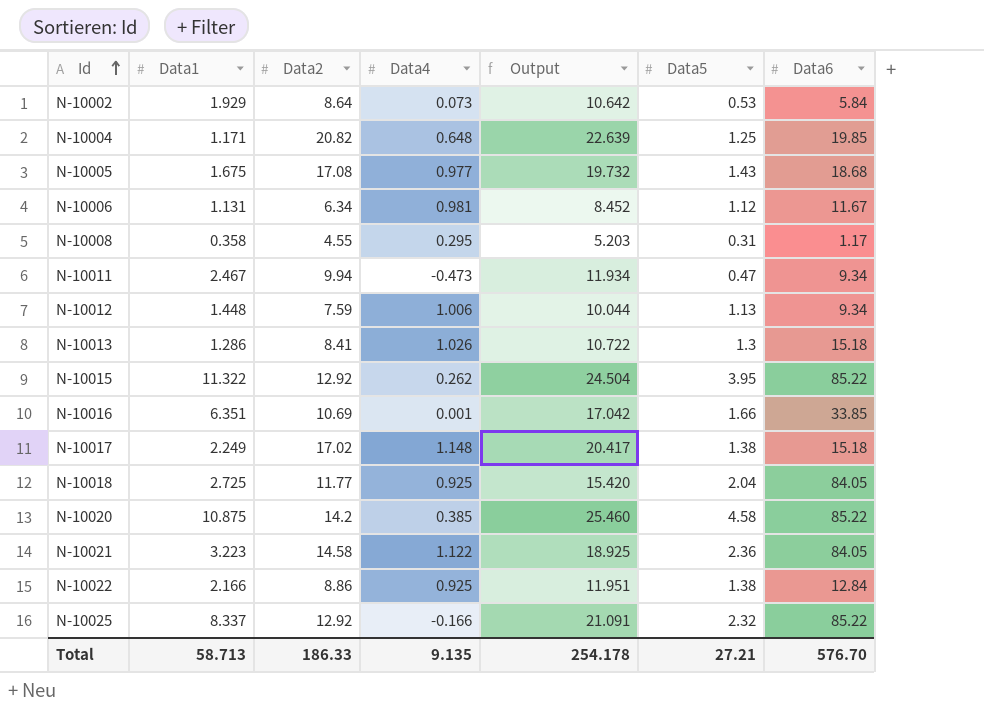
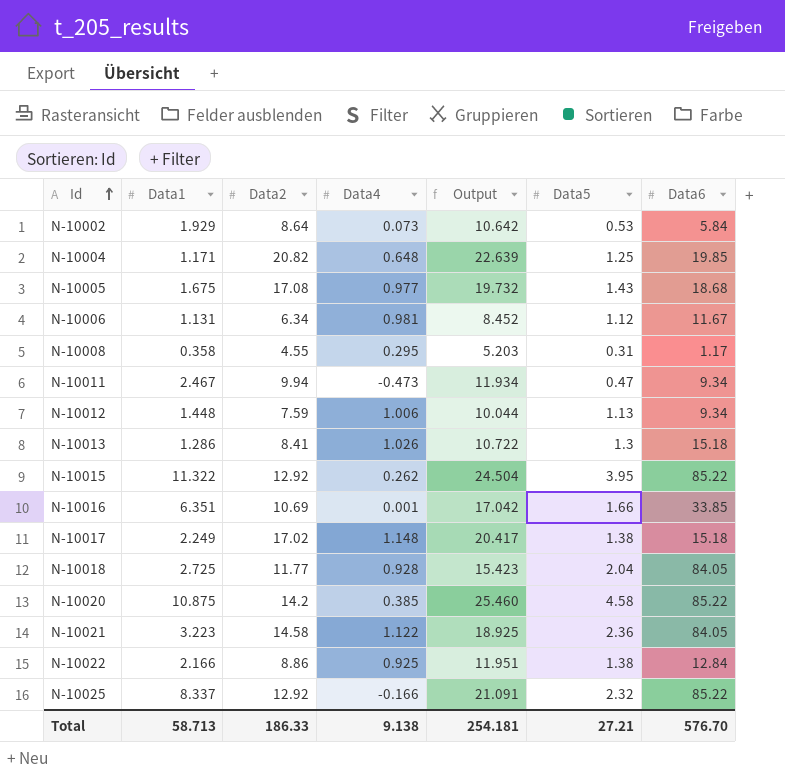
N-10018 | Data4: 0.925 -> 0.928
N-10018 | Output: 15.420 -> 15.423
Total | Data4: 9.135 -> 9.138
Total | Output: 254.178 -> 254.181

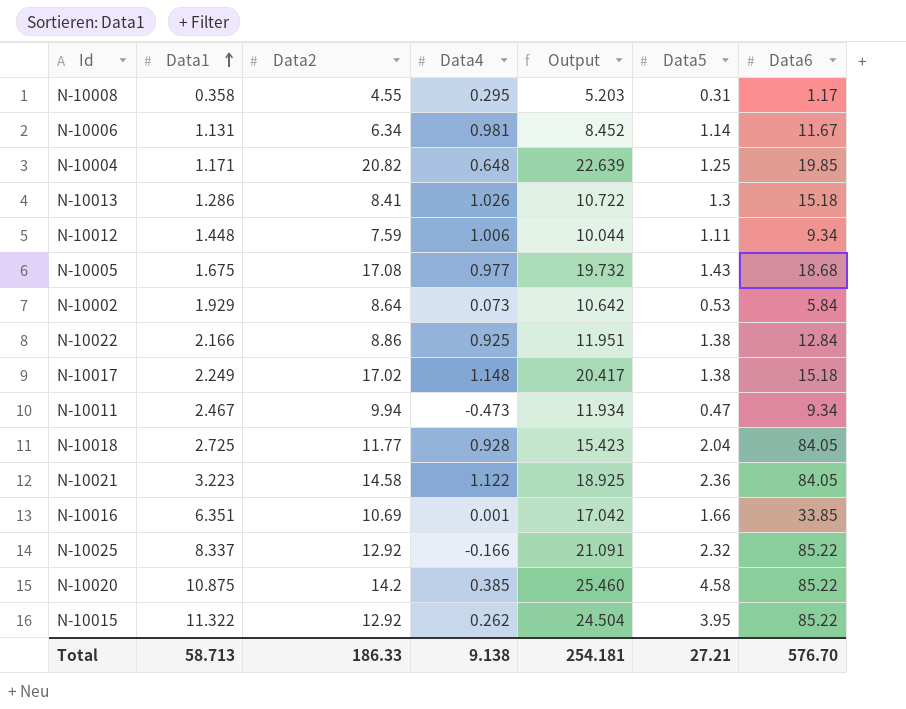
row order: Id ascending -> Data1 ascending
N-10006 | Data5: 1.12 -> 1.14
N-10012 | Data5: 1.13 -> 1.11

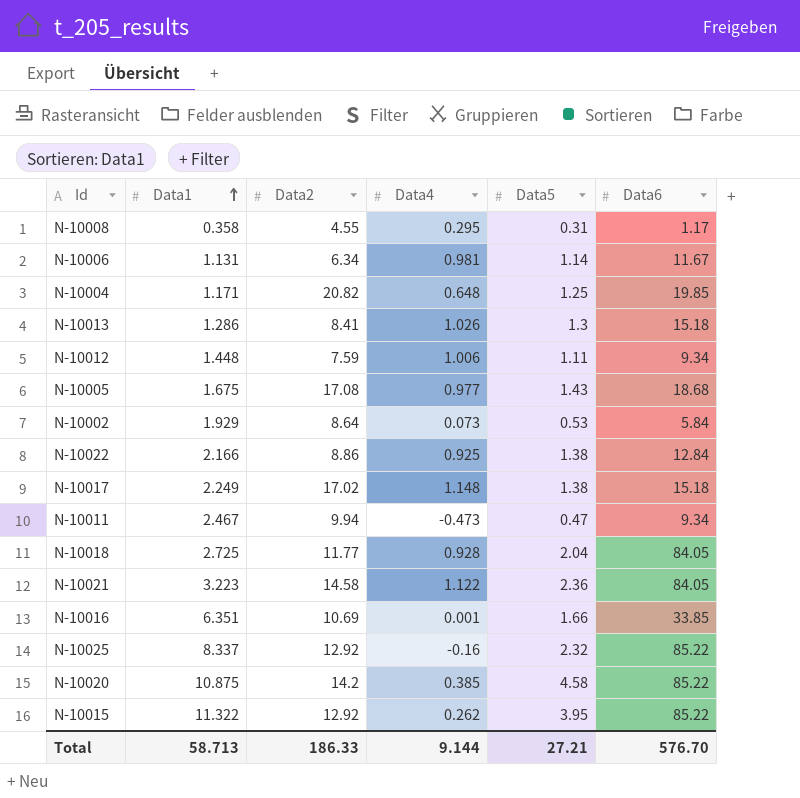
column Output | formula: [Data1] + [Data2] + [Data4] -> none
N-10025 | Data4: -0.166 -> -0.16
Total | Data4: 9.138 -> 9.144

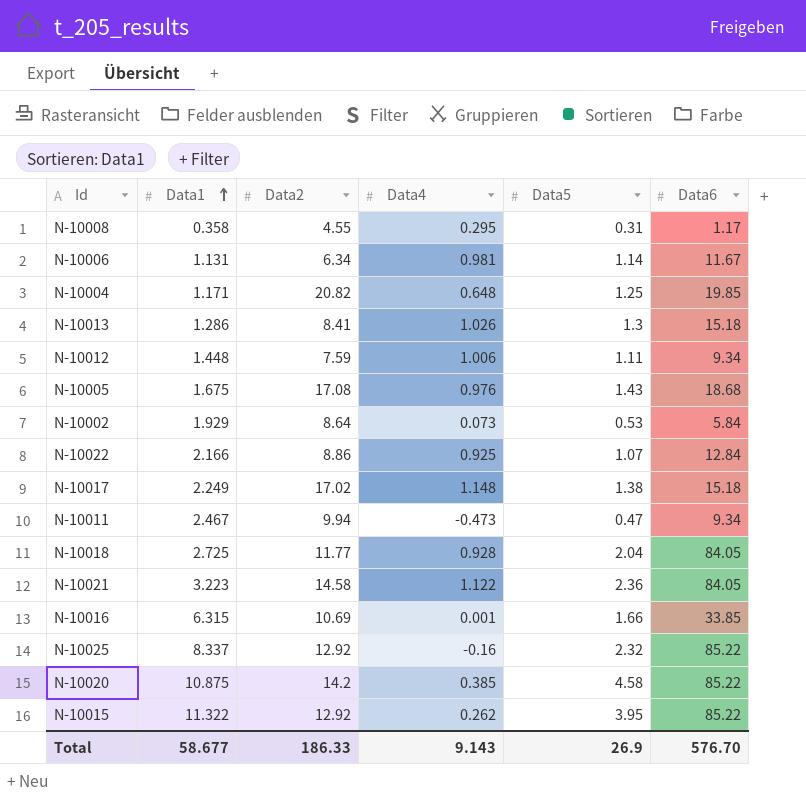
N-10005 | Data4: 0.977 -> 0.976
N-10022 | Data5: 1.38 -> 1.07
N-10016 | Data1: 6.351 -> 6.315
Total | Data1: 58.713 -> 58.677
Total | Data4: 9.144 -> 9.143
Total | Data5: 27.21 -> 26.9

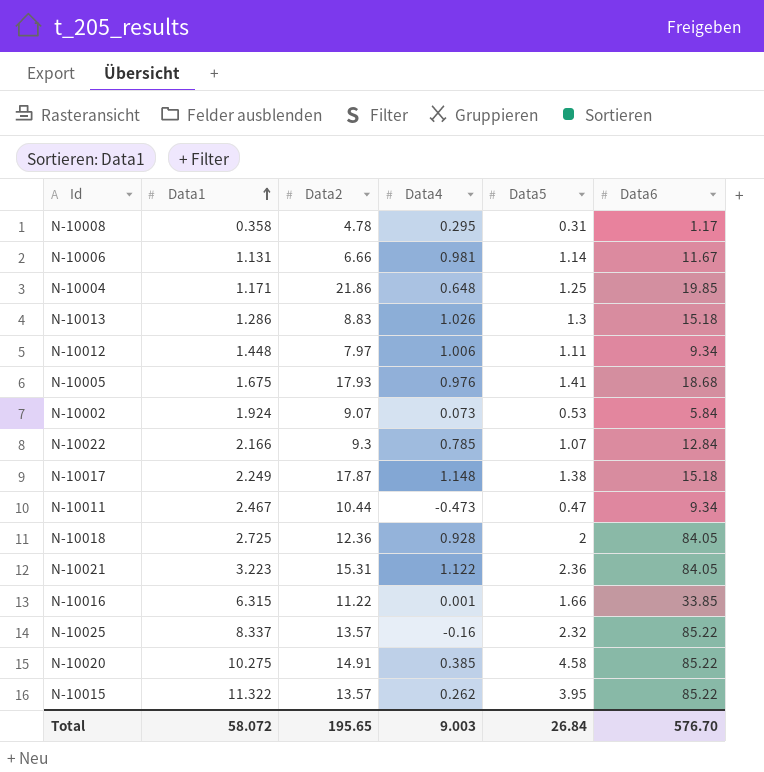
N-10008 | Data2: 4.55 -> 4.78
N-10006 | Data2: 6.34 -> 6.66
N-10004 | Data2: 20.82 -> 21.86
N-10013 | Data2: 8.41 -> 8.83
N-10012 | Data2: 7.59 -> 7.97
N-10005 | Data2: 17.08 -> 17.93
N-10005 | Data5: 1.43 -> 1.41
N-10002 | Data1: 1.929 -> 1.924
N-10002 | Data2: 8.64 -> 9.07
N-10022 | Data2: 8.86 -> 9.3
N-10022 | Data4: 0.925 -> 0.785
N-10017 | Data2: 17.02 -> 17.87
N-10011 | Data2: 9.94 -> 10.44
N-10018 | Data2: 11.77 -> 12.36
N-10018 | Data5: 2.04 -> 2
N-10021 | Data2: 14.58 -> 15.31
N-10016 | Data2: 10.69 -> 11.22
N-10025 | Data2: 12.92 -> 13.57
N-10020 | Data1: 10.875 -> 10.275
N-10020 | Data2: 14.2 -> 14.91
N-10015 | Data2: 12.92 -> 13.57
Total | Data1: 58.677 -> 58.072
Total | Data2: 186.33 -> 195.65
Total | Data4: 9.143 -> 9.003
Total | Data5: 26.9 -> 26.84

